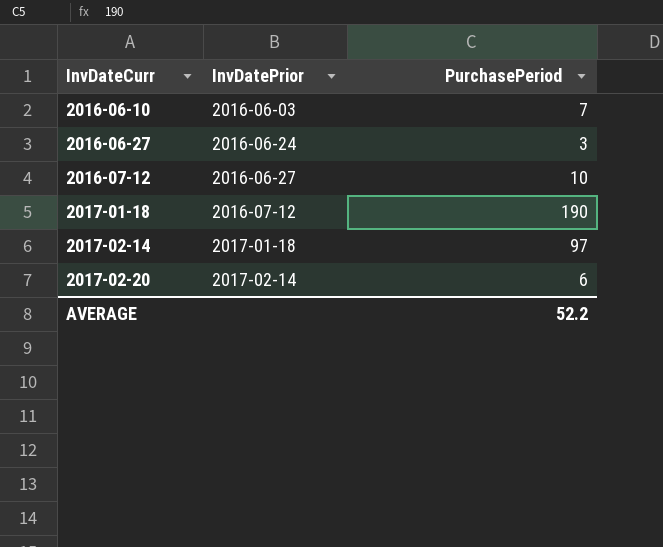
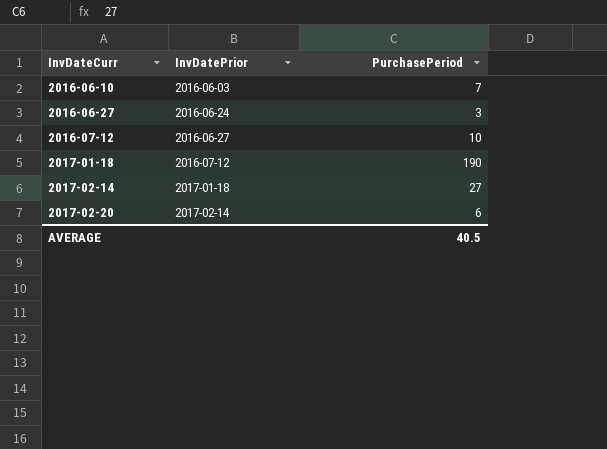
2017-02-14 | PurchasePeriod: 97 -> 27
AVERAGE | PurchasePeriod: 52.2 -> 40.5

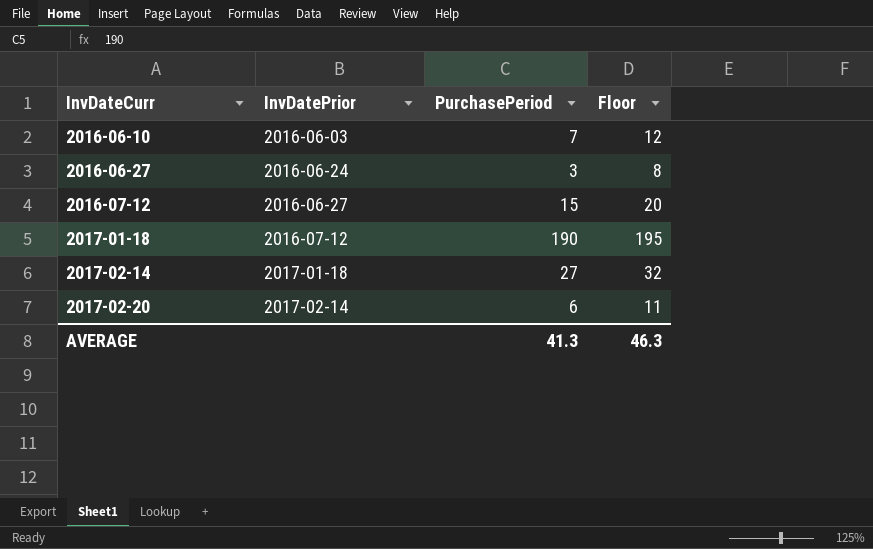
column Floor | formula: none -> [PurchasePeriod] + 5
2016-07-12 | PurchasePeriod: 10 -> 15
AVERAGE | PurchasePeriod: 40.5 -> 41.3

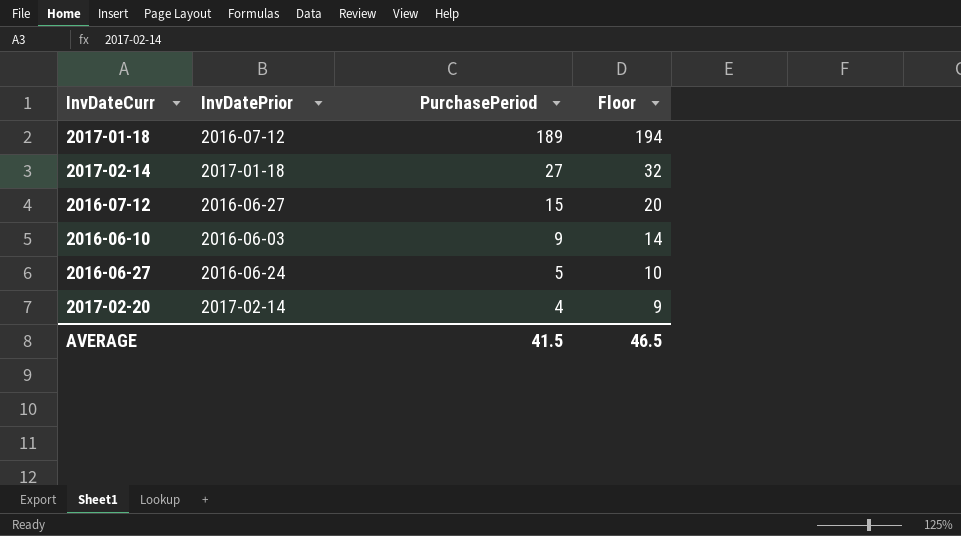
row order: InvDateCurr ascending -> PurchasePeriod descending
2017-01-18 | PurchasePeriod: 190 -> 189
2017-01-18 | Floor: 195 -> 194
2016-06-10 | PurchasePeriod: 7 -> 9
2016-06-10 | Floor: 12 -> 14
2016-06-27 | PurchasePeriod: 3 -> 5
2016-06-27 | Floor: 8 -> 10
2017-02-20 | PurchasePeriod: 6 -> 4
2017-02-20 | Floor: 11 -> 9
AVERAGE | PurchasePeriod: 41.3 -> 41.5
AVERAGE | Floor: 46.3 -> 46.5

